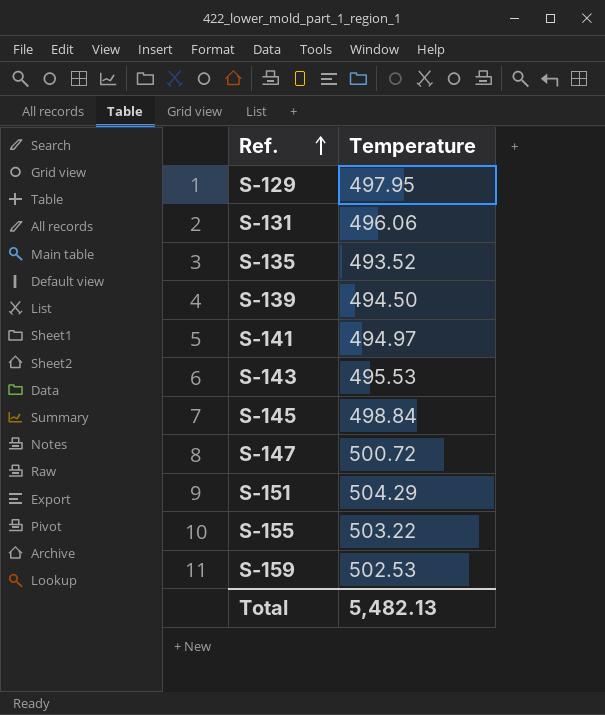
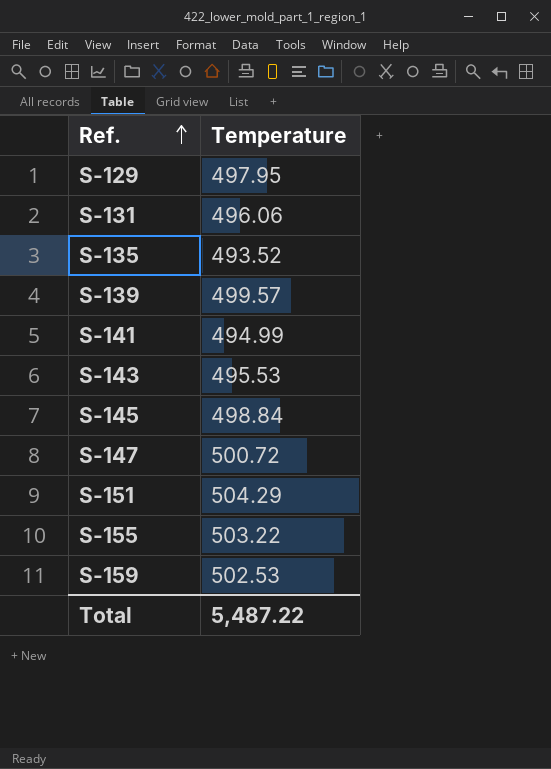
S-139 | Temperature: 494.50 -> 499.57
S-141 | Temperature: 494.97 -> 494.99
Total | Temperature: 5,482.13 -> 5,487.22

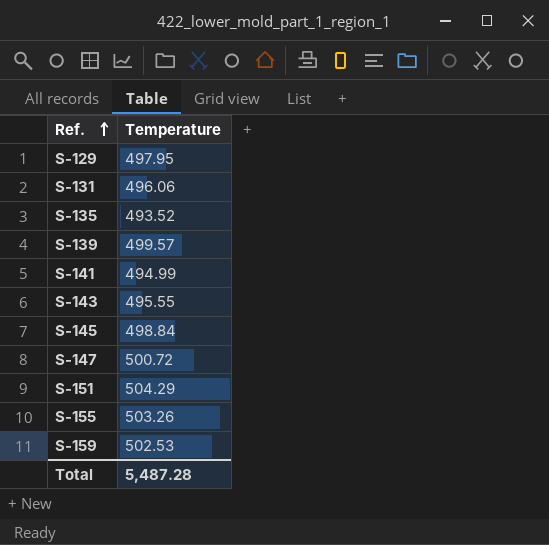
S-143 | Temperature: 495.53 -> 495.55
S-155 | Temperature: 503.22 -> 503.26
Total | Temperature: 5,487.22 -> 5,487.28

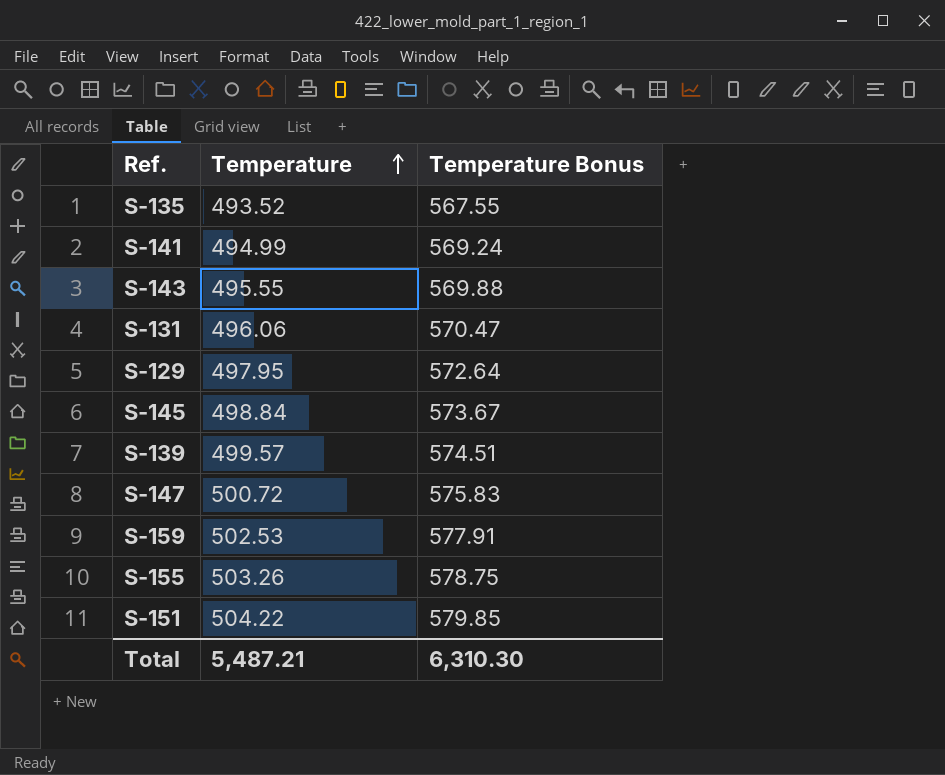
row order: Ref. ascending -> Temperature ascending
column Temperature Bonus | formula: none -> [Temperature] * 1.15
S-151 | Temperature: 504.29 -> 504.22
Total | Temperature: 5,487.28 -> 5,487.21

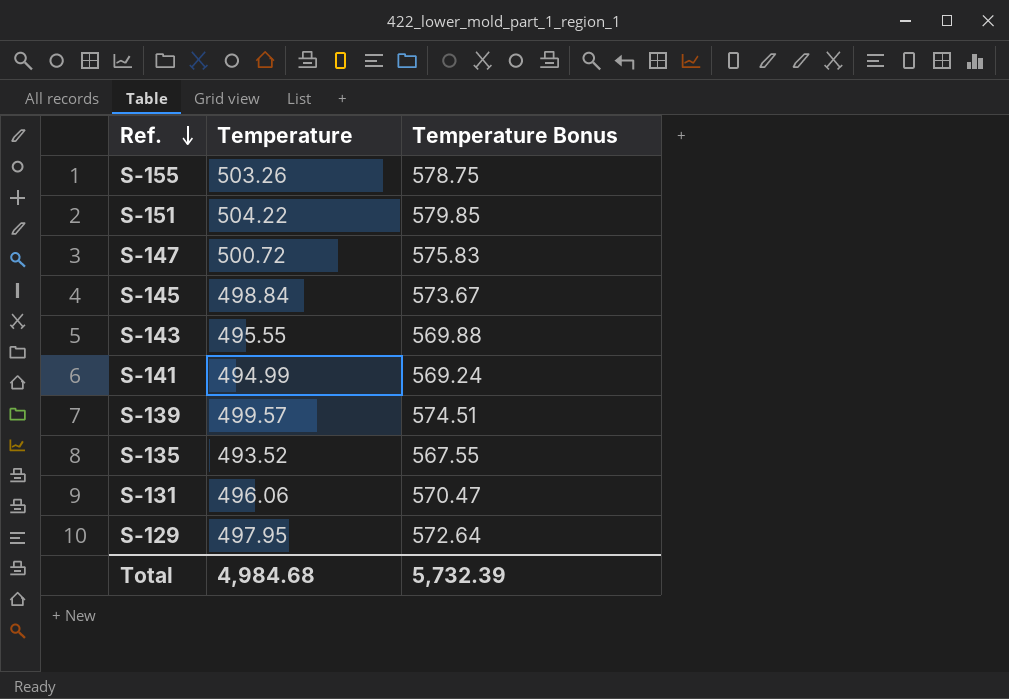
row order: Temperature ascending -> Ref. descending
row S-159: 502.53 | 577.91 -> none
Total | Temperature: 5,487.21 -> 4,984.68
Total | Temperature Bonus: 6,310.30 -> 5,732.39

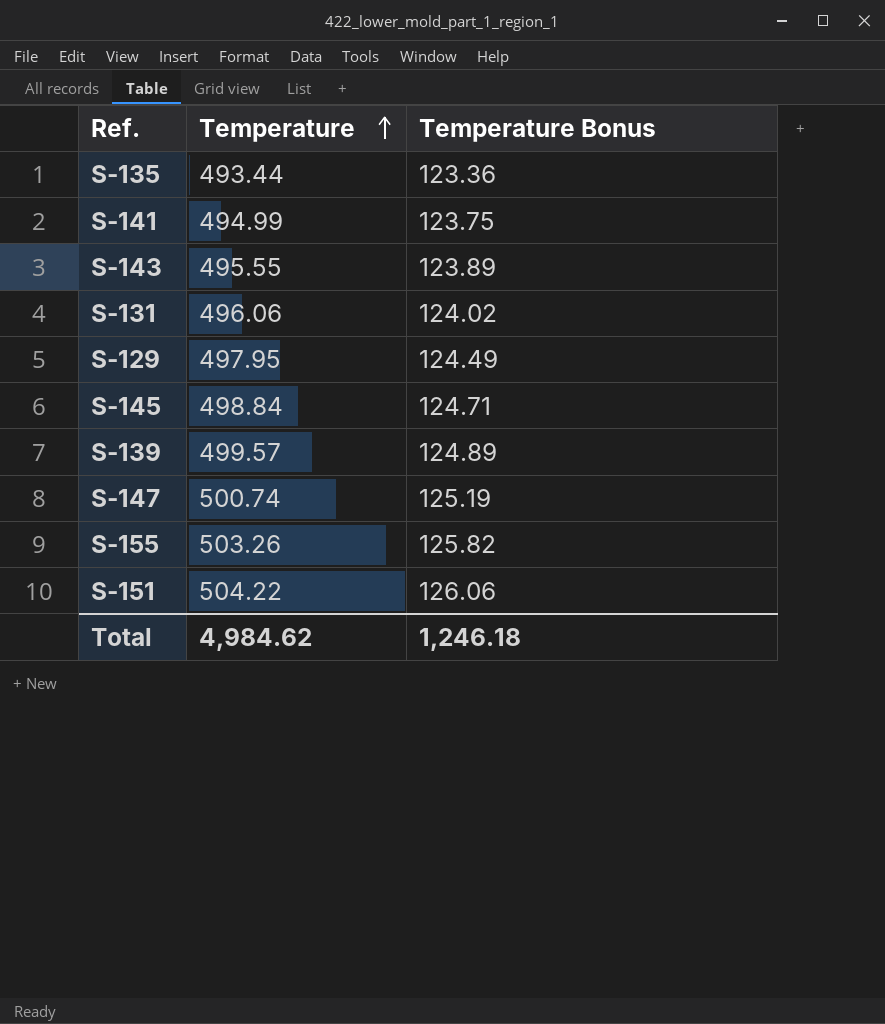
row order: Ref. descending -> Temperature ascending
column Temperature Bonus | formula: [Temperature] * 1.15 -> [Temperature] * 0.25
S-135 | Temperature: 493.52 -> 493.44
S-147 | Temperature: 500.72 -> 500.74
Total | Temperature: 4,984.68 -> 4,984.62
Total | Temperature Bonus: 5,732.39 -> 1,246.18

